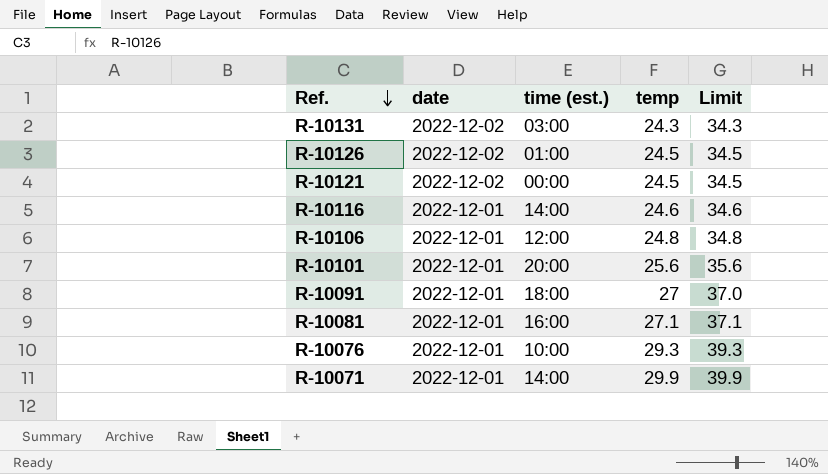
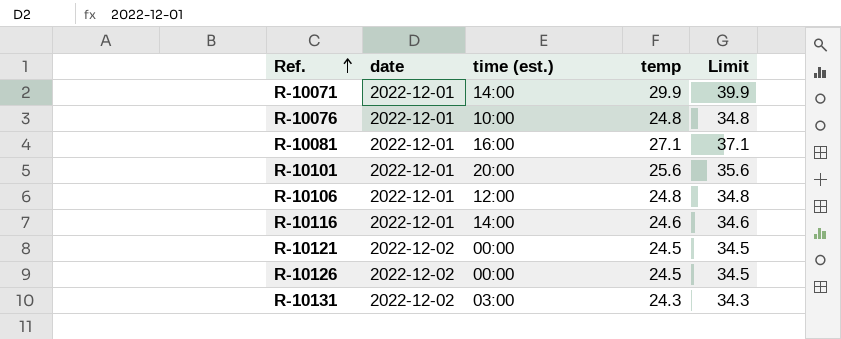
row order: Ref. descending -> Ref. ascending
row R-10091: 2022-12-01 | 18:00 | 27 | 37.0 -> none
R-10076 | temp: 29.3 -> 24.8
R-10076 | Limit: 39.3 -> 34.8
R-10126 | time (est.): 01:00 -> 00:00

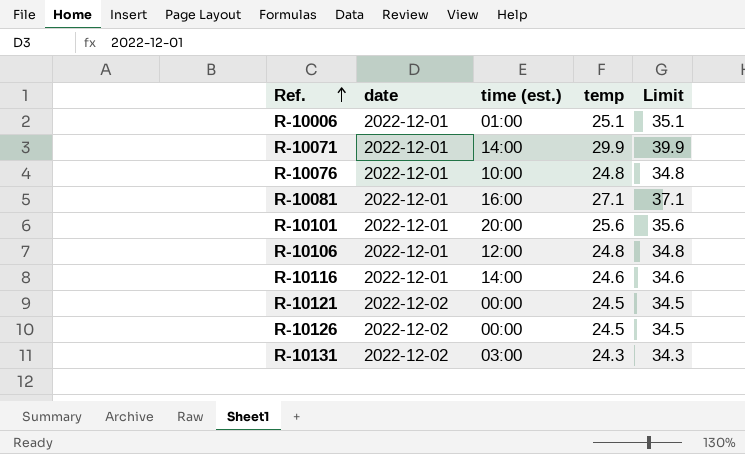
row R-10006: none -> 2022-12-01 | 01:00 | 25.1 | 35.1

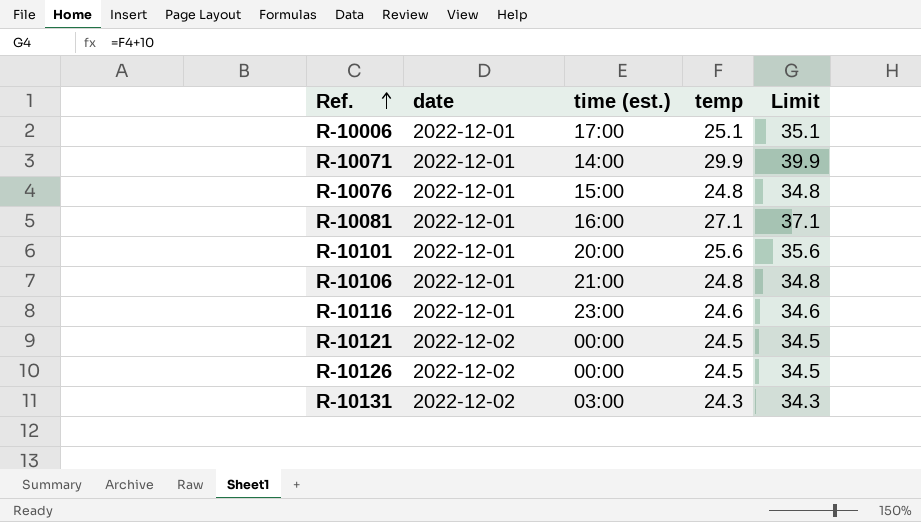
R-10006 | time (est.): 01:00 -> 17:00
R-10076 | time (est.): 10:00 -> 15:00
R-10106 | time (est.): 12:00 -> 21:00
R-10116 | time (est.): 14:00 -> 23:00

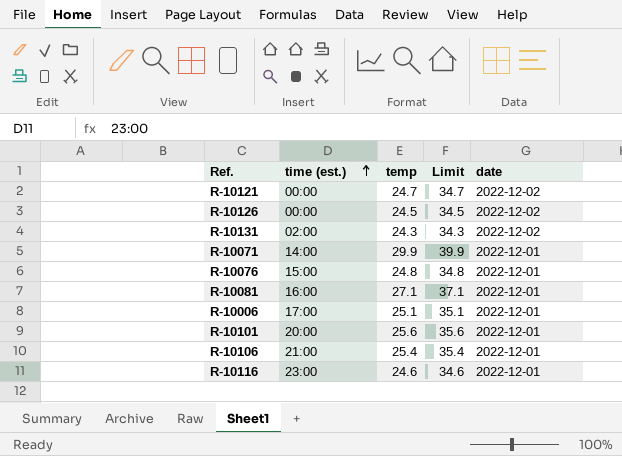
row order: Ref. ascending -> time (est.) ascending
column date | position: 2 -> 5
R-10121 | temp: 24.5 -> 24.7
R-10121 | Limit: 34.5 -> 34.7
R-10131 | time (est.): 03:00 -> 02:00
R-10106 | temp: 24.8 -> 25.4
R-10106 | Limit: 34.8 -> 35.4

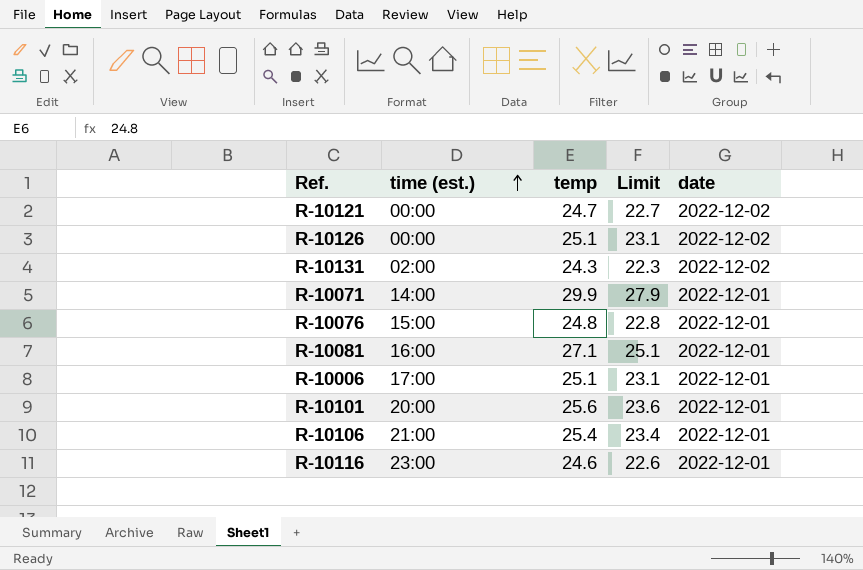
column Limit | formula: [temp] + 10 -> [temp] - 2
R-10126 | temp: 24.5 -> 25.1

